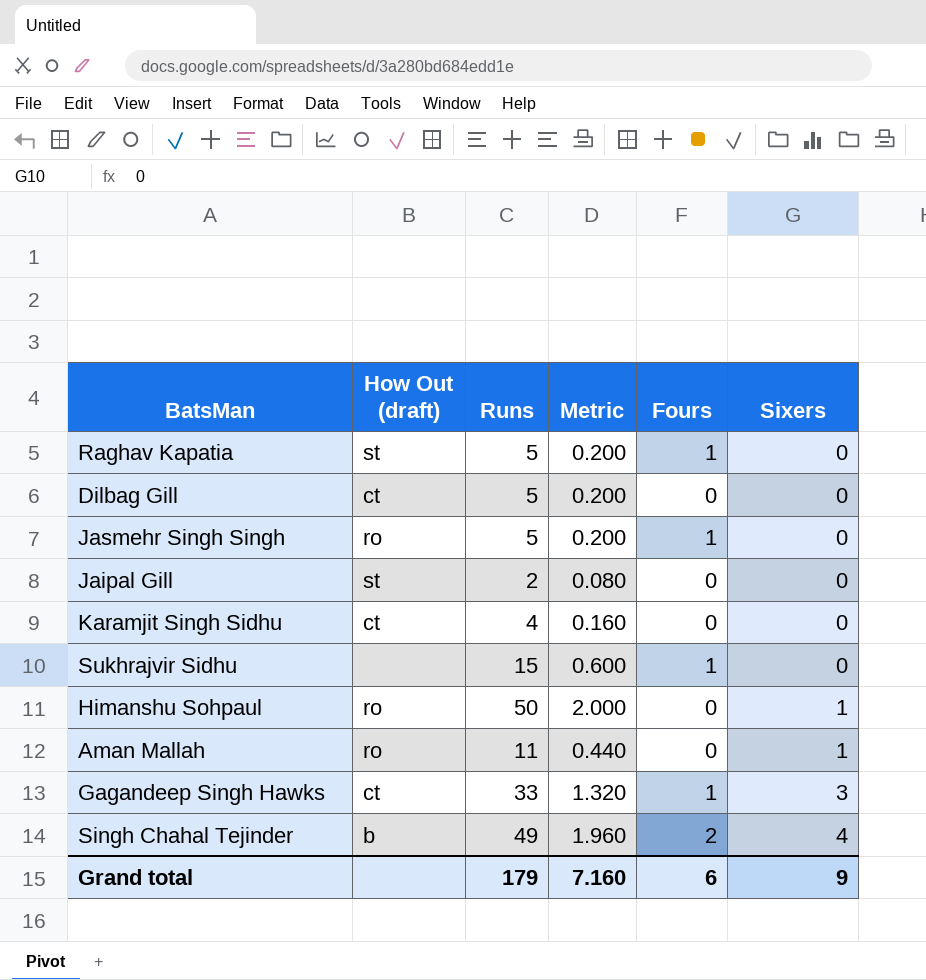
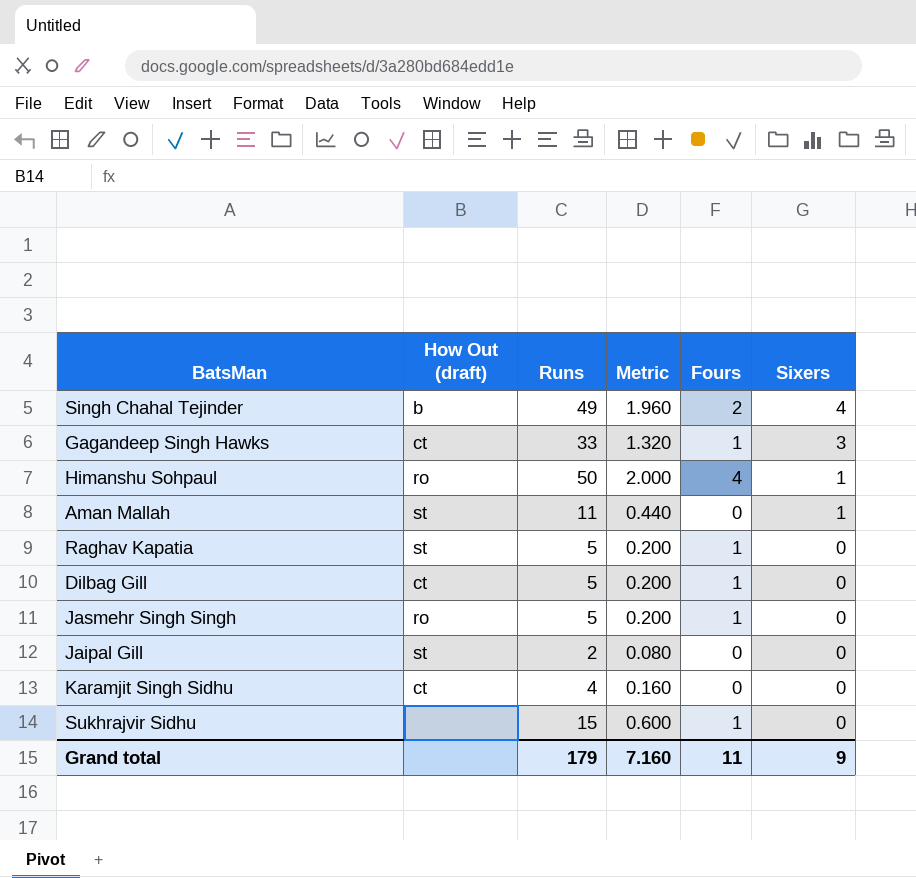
row order: Sixers ascending -> Sixers descending
Himanshu Sohpaul | Fours: 0 -> 4
Aman Mallah | How Out (draft): ro -> st
Dilbag Gill | Fours: 0 -> 1
Grand total | Fours: 6 -> 11

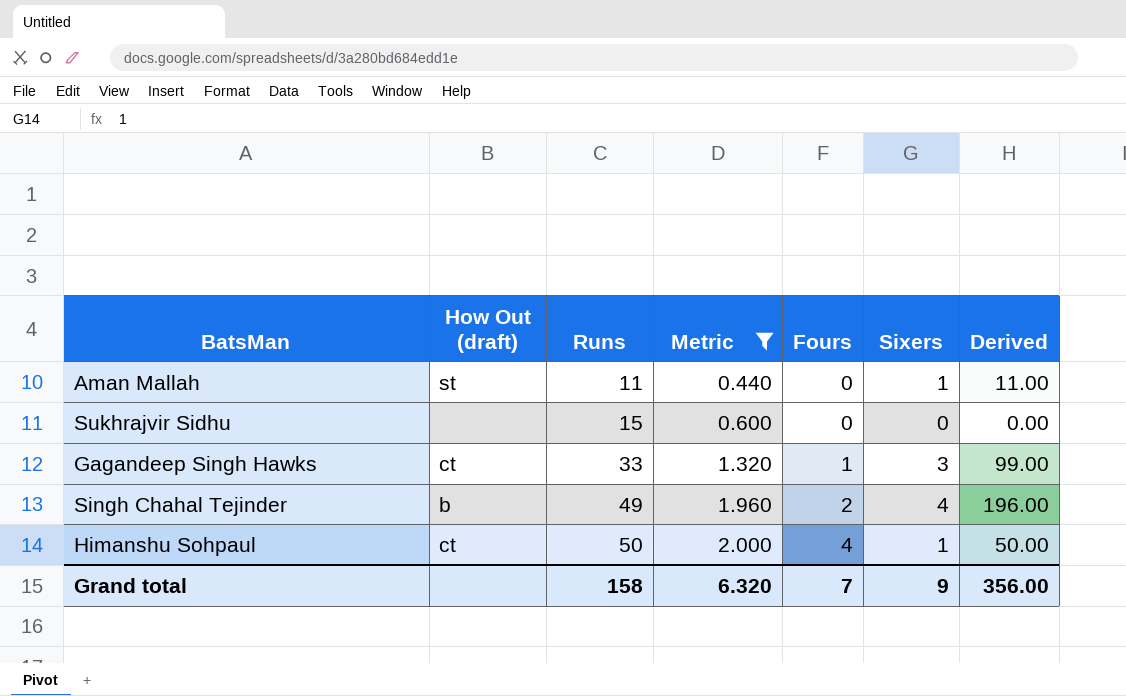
filter: none -> Metric >= 0.440
row order: Sixers descending -> Runs ascending
column Derived | formula: none -> [Runs] * [Sixers]
Sukhrajvir Sidhu | Fours: 1 -> 0
Himanshu Sohpaul | How Out (draft): ro -> ct
Grand total | Runs: 179 -> 158
Grand total | Metric: 7.160 -> 6.320
Grand total | Fours: 11 -> 7

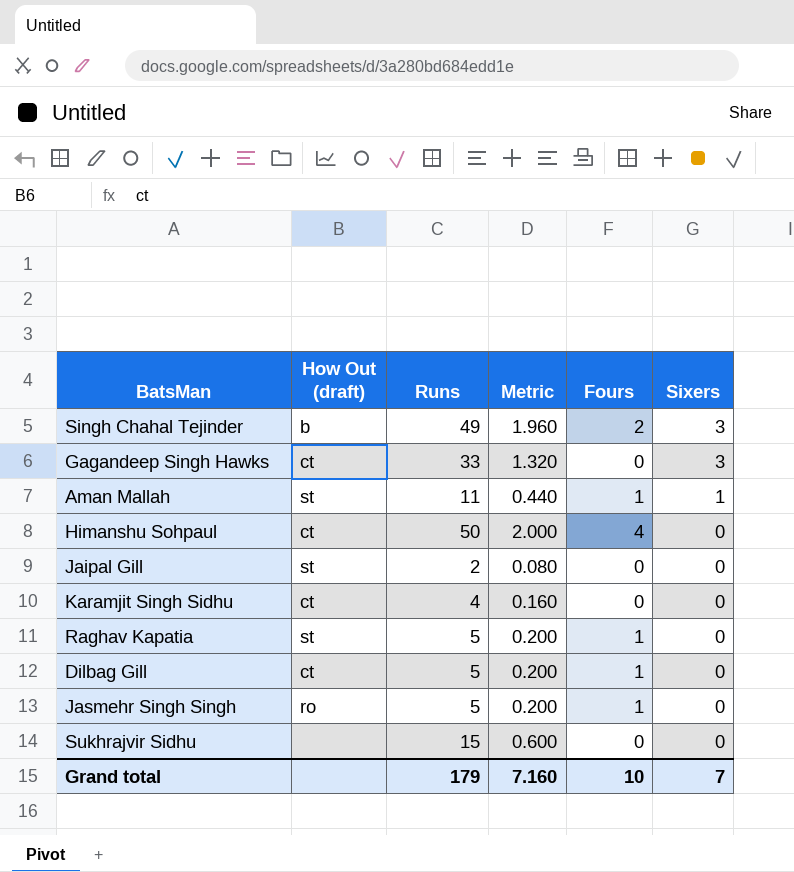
filter: Metric >= 0.440 -> none
row order: Runs ascending -> Sixers descending
column Derived | formula: [Runs] * [Sixers] -> none
Singh Chahal Tejinder | Sixers: 4 -> 3
Gagandeep Singh Hawks | Fours: 1 -> 0
Aman Mallah | Fours: 0 -> 1
Himanshu Sohpaul | Sixers: 1 -> 0
Grand total | Runs: 158 -> 179
Grand total | Metric: 6.320 -> 7.160
Grand total | Fours: 7 -> 10
Grand total | Sixers: 9 -> 7

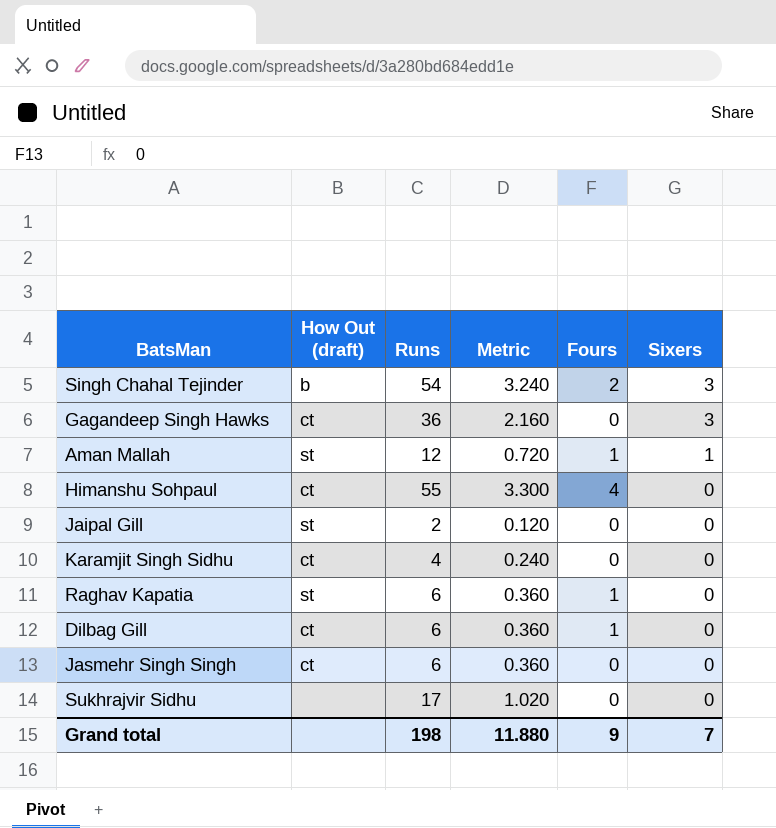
column Metric | formula: [Runs] * 0.04 -> [Runs] * 0.06
Singh Chahal Tejinder | Runs: 49 -> 54
Gagandeep Singh Hawks | Runs: 33 -> 36
Aman Mallah | Runs: 11 -> 12
Himanshu Sohpaul | Runs: 50 -> 55
Raghav Kapatia | Runs: 5 -> 6
Dilbag Gill | Runs: 5 -> 6
Jasmehr Singh Singh | How Out (draft): ro -> ct
Jasmehr Singh Singh | Runs: 5 -> 6
Jasmehr Singh Singh | Fours: 1 -> 0
Sukhrajvir Sidhu | Runs: 15 -> 17
Grand total | Runs: 179 -> 198
Grand total | Metric: 7.160 -> 11.880
Grand total | Fours: 10 -> 9

